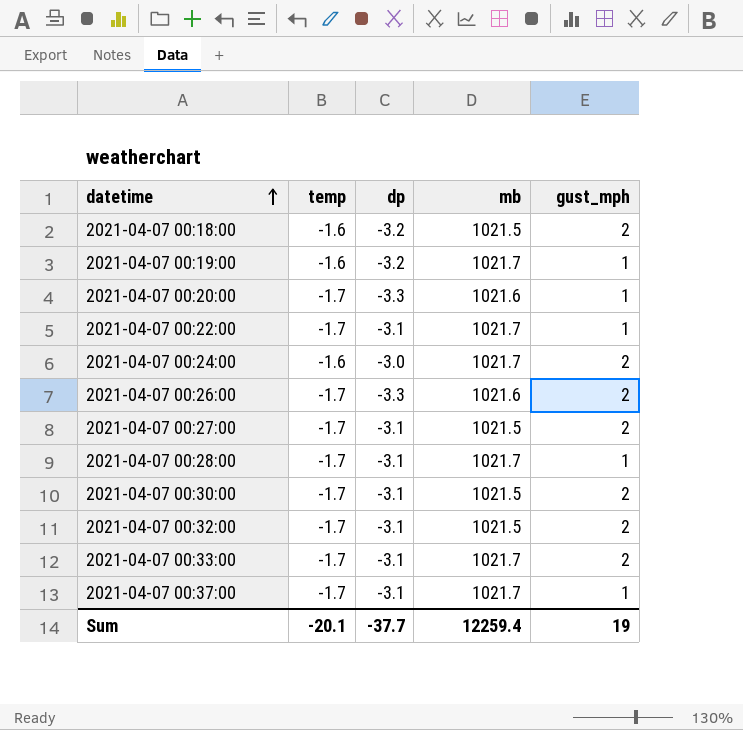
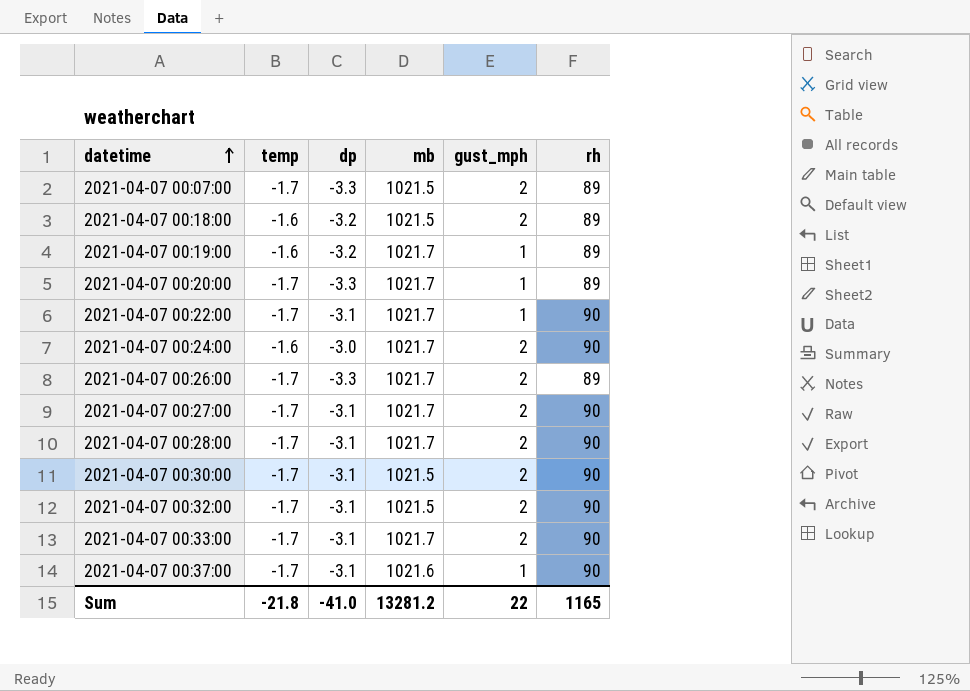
column rh | position: none -> 6
row 2021-04-07 00:07:00: none -> -1.7 | -3.3 | 1021.5 | 2 | 89
2021-04-07 00:20:00 | mb: 1021.6 -> 1021.7
2021-04-07 00:26:00 | mb: 1021.6 -> 1021.7
2021-04-07 00:27:00 | mb: 1021.5 -> 1021.7
2021-04-07 00:28:00 | gust_mph: 1 -> 2
2021-04-07 00:37:00 | mb: 1021.7 -> 1021.6
Sum | temp: -20.1 -> -21.8
Sum | dp: -37.7 -> -41.0
Sum | mb: 12259.4 -> 13281.2
Sum | gust_mph: 19 -> 22

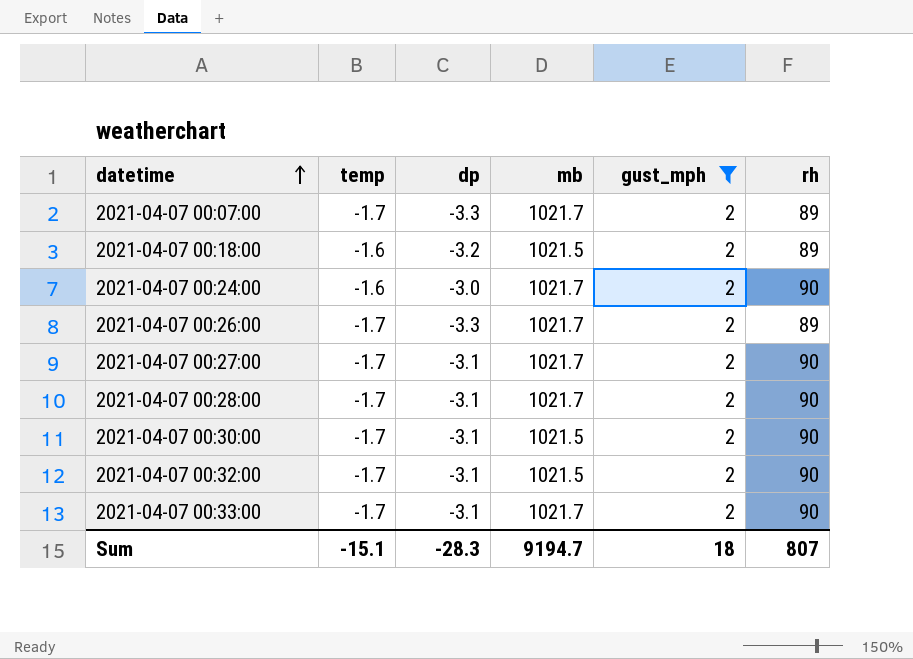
filter: none -> gust_mph = 2
2021-04-07 00:07:00 | mb: 1021.5 -> 1021.7
Sum | temp: -21.8 -> -15.1
Sum | dp: -41.0 -> -28.3
Sum | mb: 13281.2 -> 9194.7
Sum | gust_mph: 22 -> 18
Sum | rh: 1165 -> 807

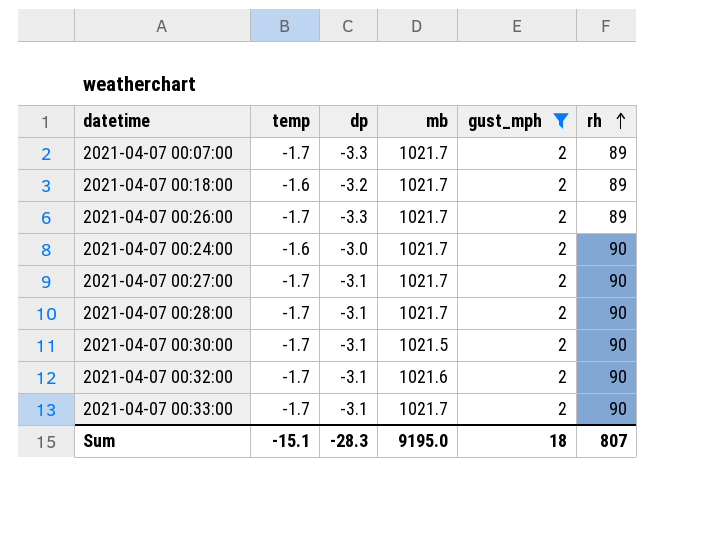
row order: datetime ascending -> rh ascending
2021-04-07 00:18:00 | mb: 1021.5 -> 1021.7
2021-04-07 00:32:00 | mb: 1021.5 -> 1021.6
Sum | mb: 9194.7 -> 9195.0

